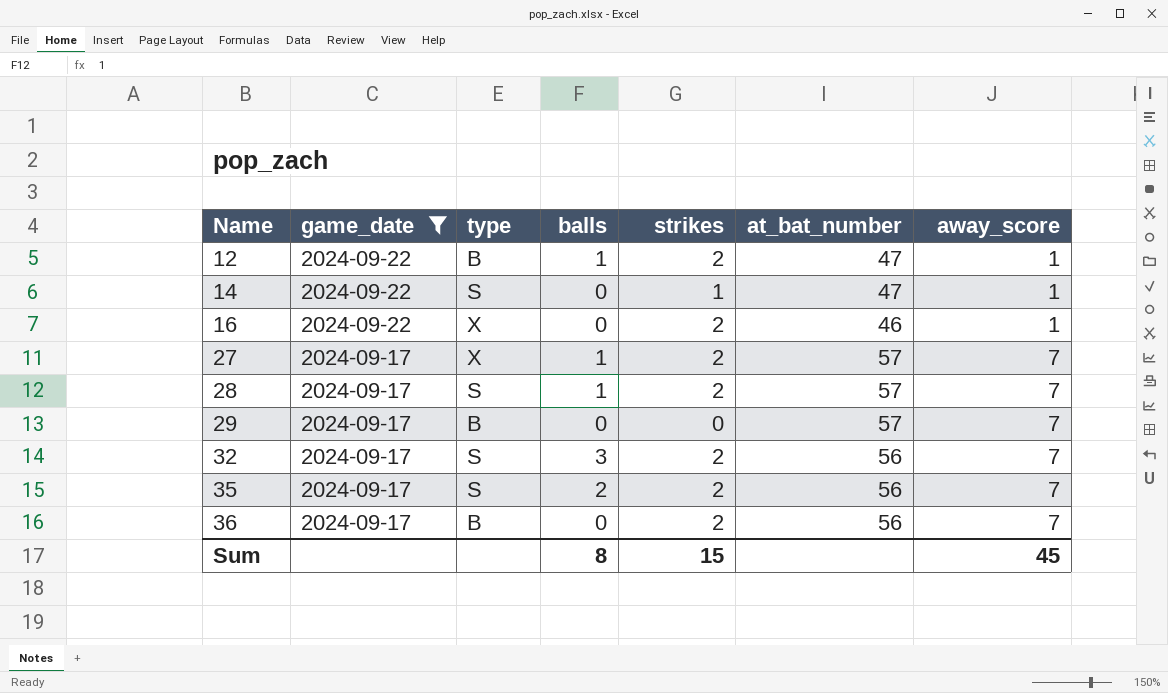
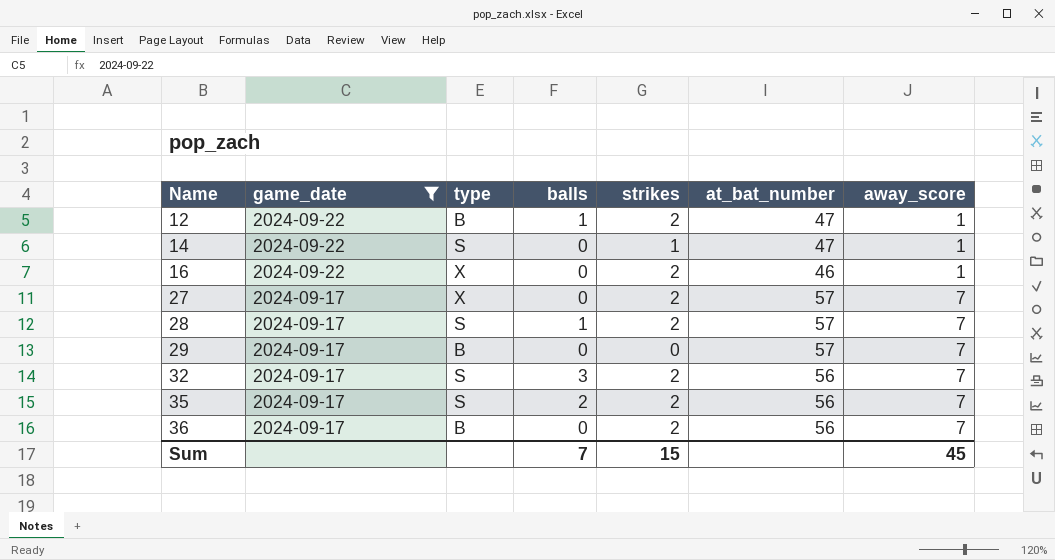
27 | balls: 1 -> 0
Sum | balls: 8 -> 7

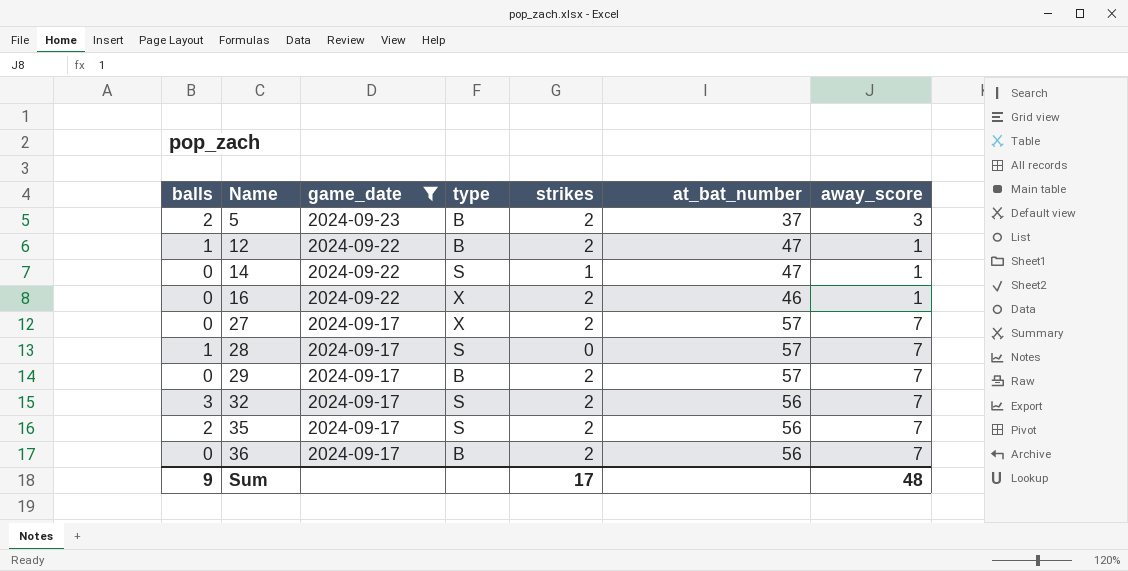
column balls | position: 4 -> 1
row 5: none -> 2 | 2024-09-23 | B | 2 | 37 | 3
28 | strikes: 2 -> 0
29 | strikes: 0 -> 2
Sum | balls: 7 -> 9
Sum | strikes: 15 -> 17
Sum | away_score: 45 -> 48

